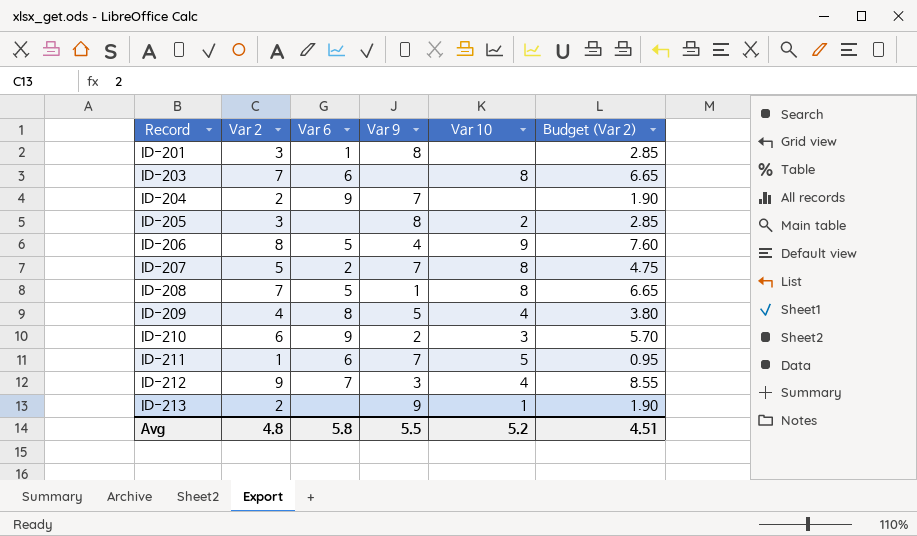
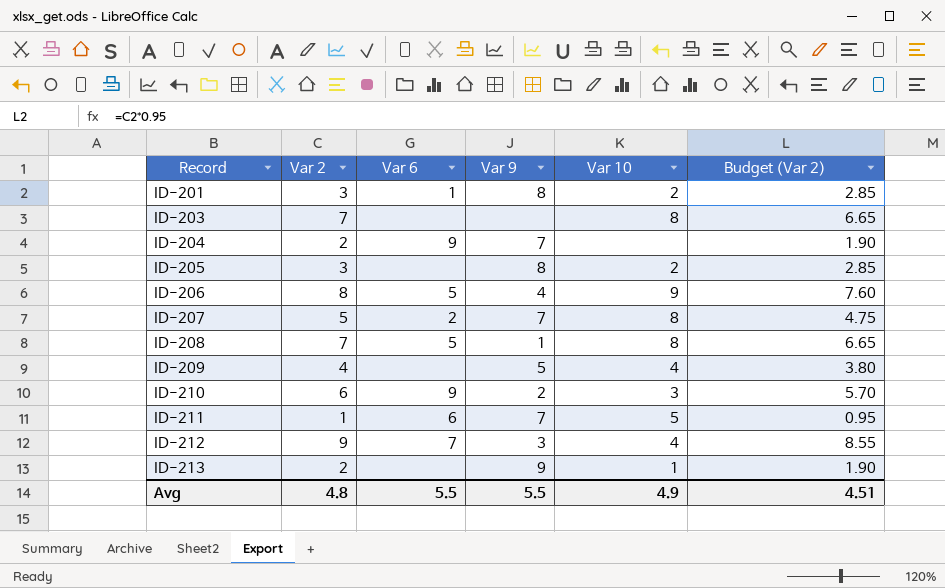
ID-201 | Var 10: none -> 2
ID-203 | Var 6: 6 -> none
ID-209 | Var 6: 8 -> none
Avg | Var 6: 5.8 -> 5.5
Avg | Var 10: 5.2 -> 4.9

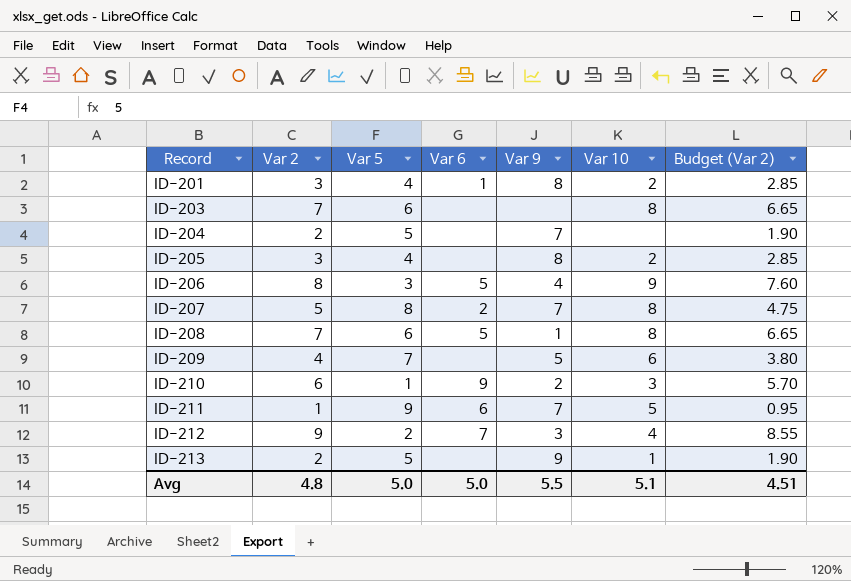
column Var 5 | position: none -> 3
ID-204 | Var 6: 9 -> none
ID-209 | Var 10: 4 -> 6
Avg | Var 6: 5.5 -> 5.0
Avg | Var 10: 4.9 -> 5.1

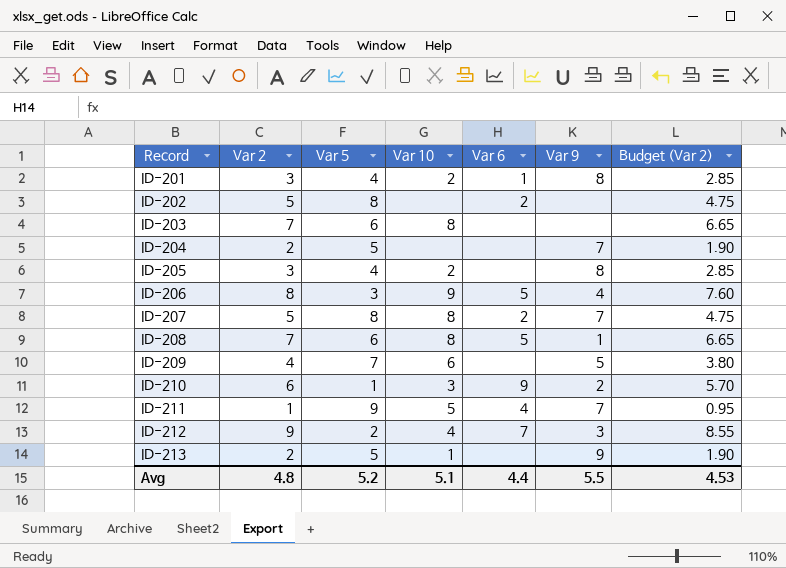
column Var 10 | position: 6 -> 4
row ID-202: none -> 5 | 8 | none | 2 | none | 4.75
ID-211 | Var 6: 6 -> 4
Avg | Var 5: 5.0 -> 5.2
Avg | Var 6: 5.0 -> 4.4
Avg | Budget (Var 2): 4.51 -> 4.53

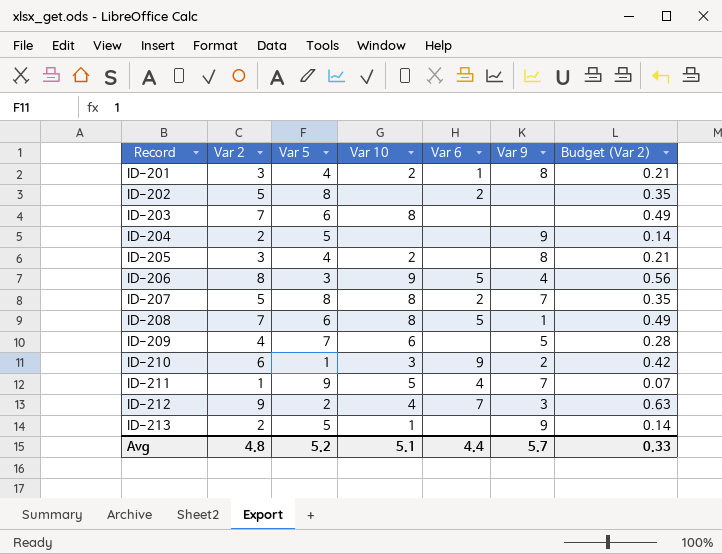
column Budget (Var 2) | formula: [Var 2] * 0.95 -> [Var 2] * 0.07
ID-204 | Var 9: 7 -> 9
Avg | Var 9: 5.5 -> 5.7
Avg | Budget (Var 2): 4.53 -> 0.33

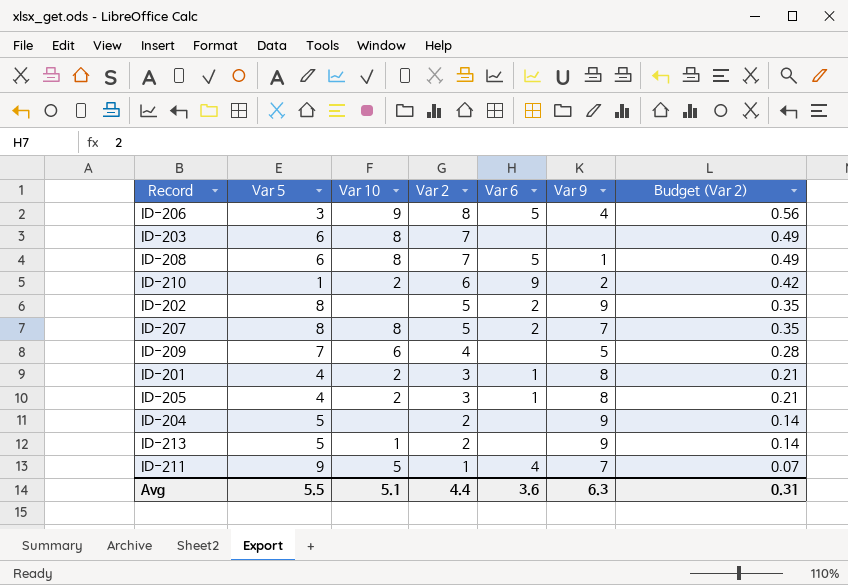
row order: Record ascending -> Var 2 descending
column Var 2 | position: 2 -> 4
row ID-212: 9 | 2 | 4 | 7 | 3 | 0.63 -> none
ID-210 | Var 10: 3 -> 2
ID-202 | Var 9: none -> 9
ID-205 | Var 6: none -> 1
Avg | Var 5: 5.2 -> 5.5
Avg | Var 2: 4.8 -> 4.4
Avg | Var 6: 4.4 -> 3.6
Avg | Var 9: 5.7 -> 6.3
Avg | Budget (Var 2): 0.33 -> 0.31

